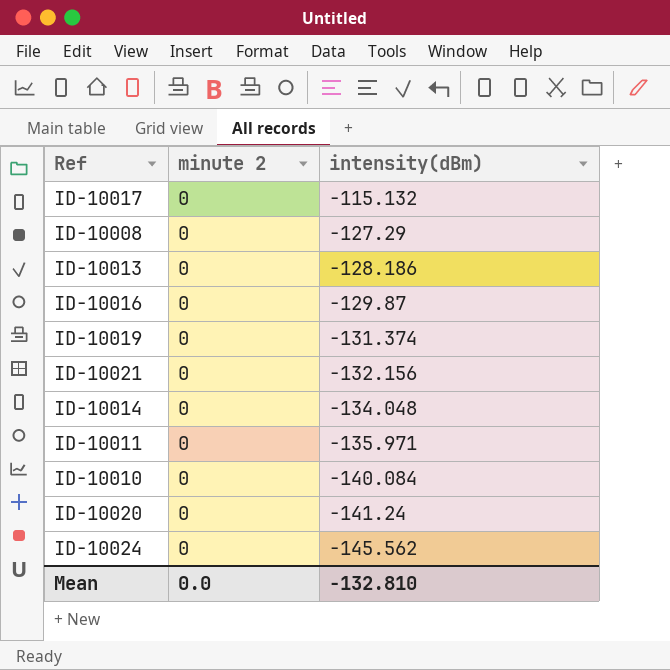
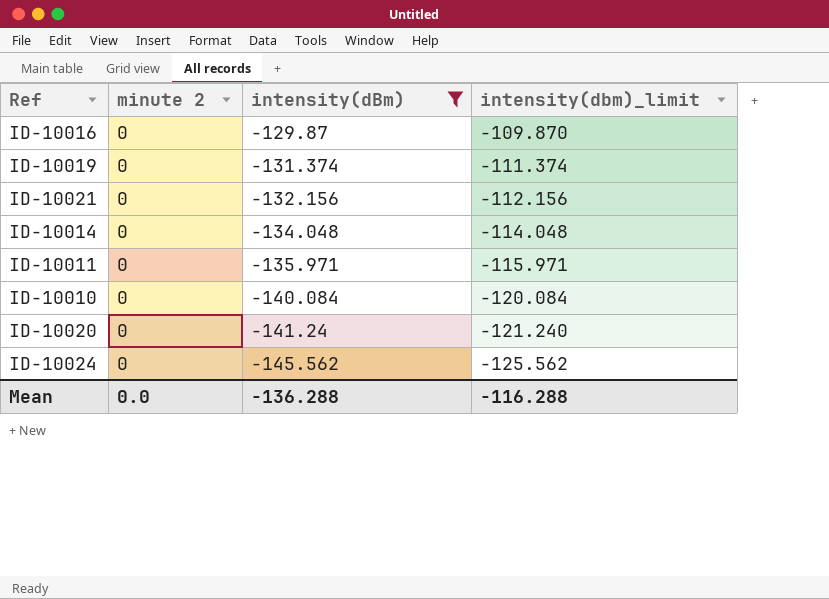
filter: none -> intensity(dBm) <= -129.87
column intensity(dbm)_limit | formula: none -> [intensity(dBm)] + 20
Mean | intensity(dBm): -132.810 -> -136.288

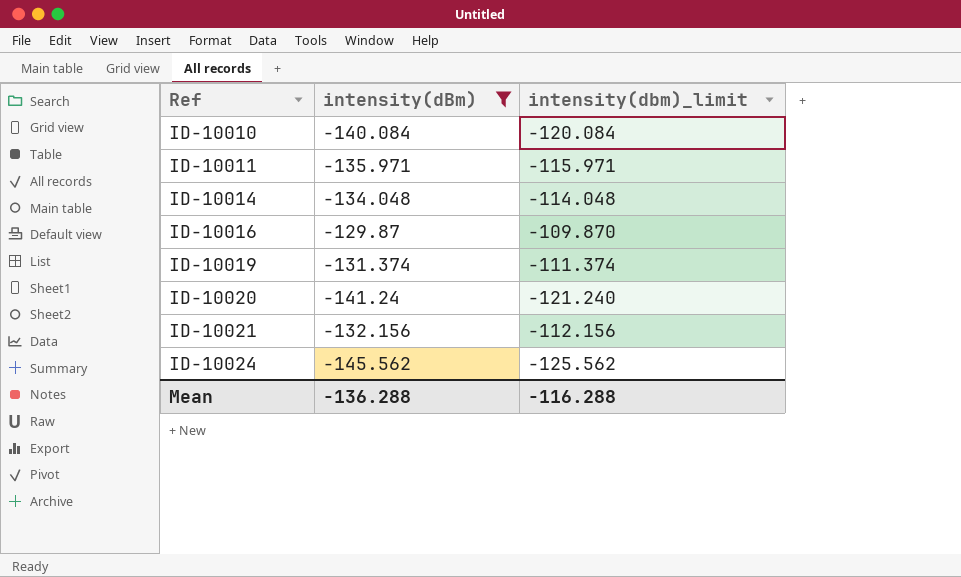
row order: intensity(dBm) descending -> Ref ascending
column minute 2 | position: 2 -> none

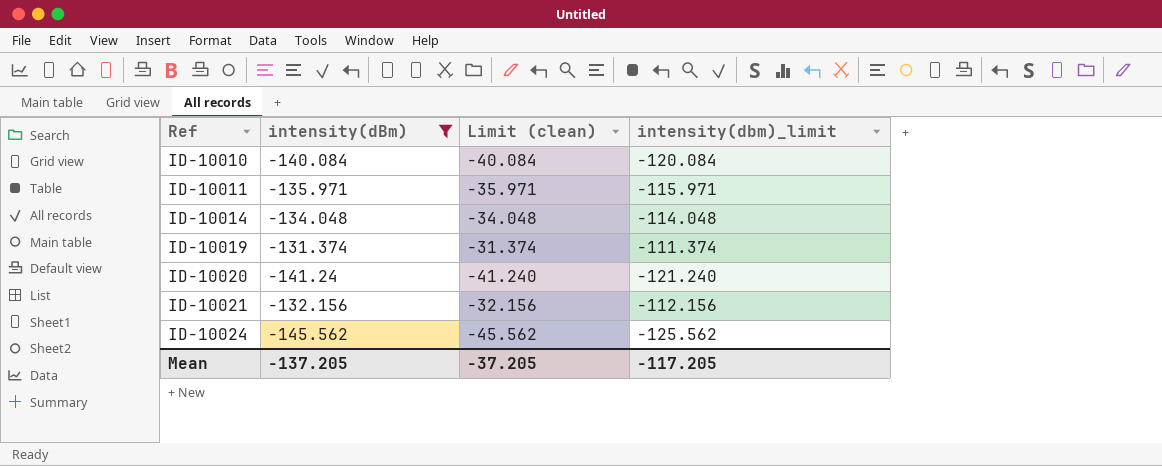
column Limit (clean) | formula: none -> [intensity(dBm)] + 100
row ID-10016: -129.87 | -109.870 -> none
Mean | intensity(dBm): -136.288 -> -137.205
Mean | intensity(dbm)_limit: -116.288 -> -117.205

